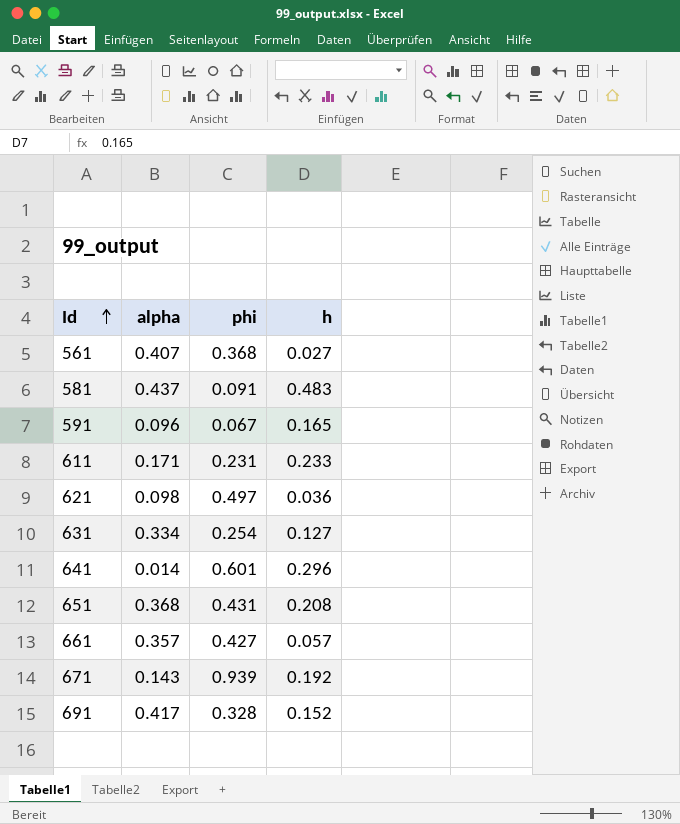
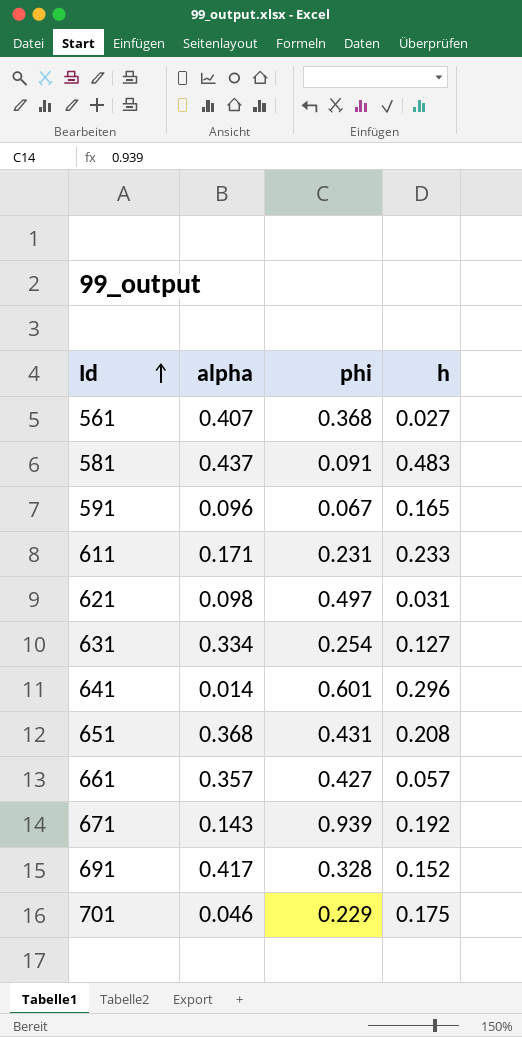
621 | h: 0.036 -> 0.031
row 701: none -> 0.046 | 0.229 | 0.175

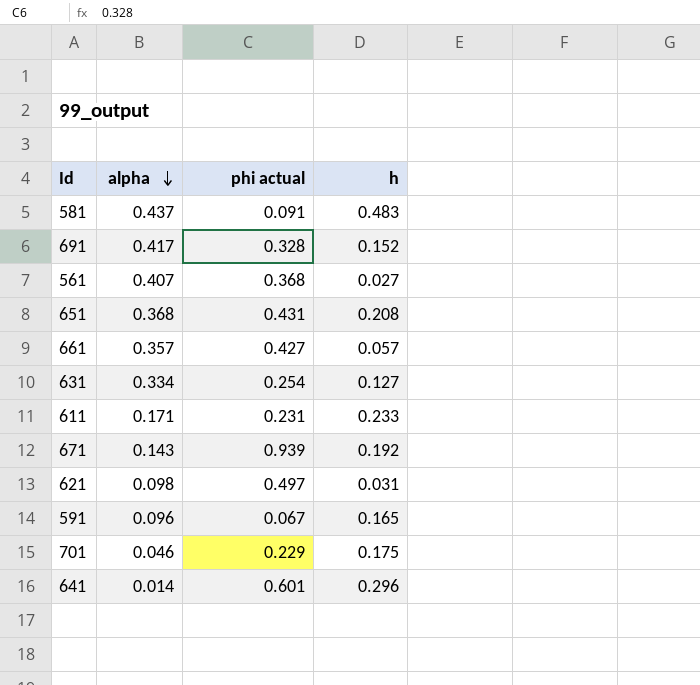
row order: Id ascending -> alpha descending
column name: phi -> phi actual

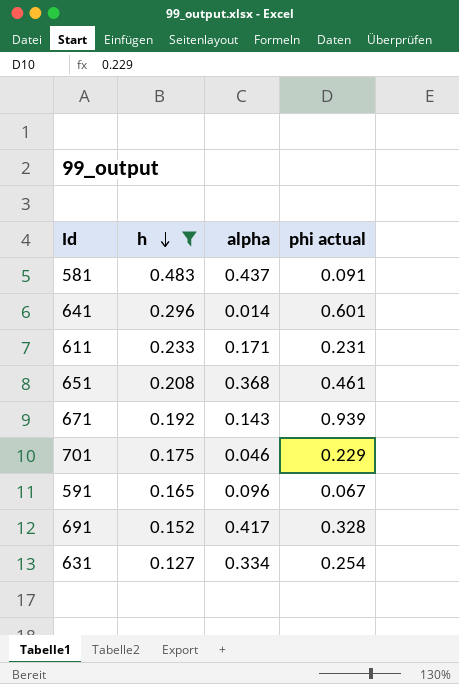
filter: none -> h >= 0.127
row order: alpha descending -> h descending
column h | position: 4 -> 2
651 | phi actual: 0.431 -> 0.461

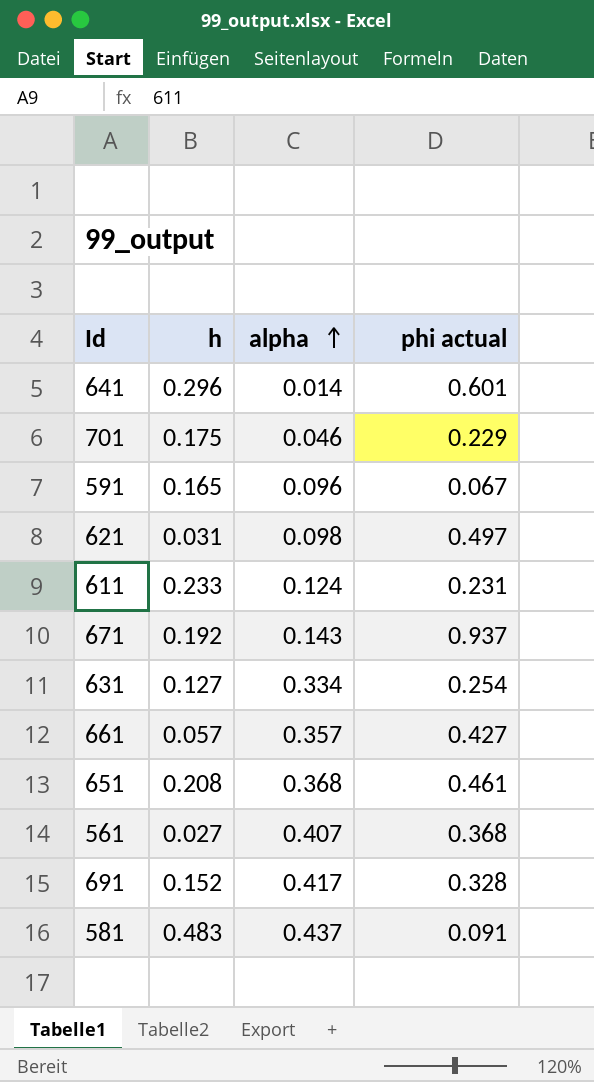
filter: h >= 0.127 -> none
row order: h descending -> alpha ascending
611 | alpha: 0.171 -> 0.124
671 | phi actual: 0.939 -> 0.937

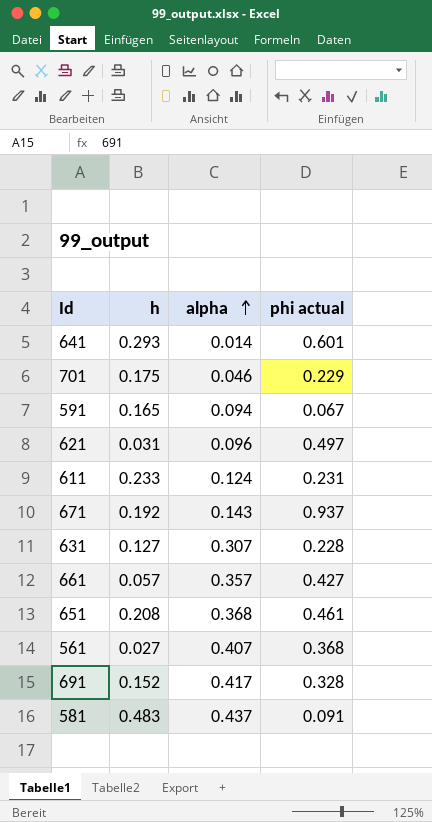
641 | h: 0.296 -> 0.293
591 | alpha: 0.096 -> 0.094
621 | alpha: 0.098 -> 0.096
631 | alpha: 0.334 -> 0.307
631 | phi actual: 0.254 -> 0.228

